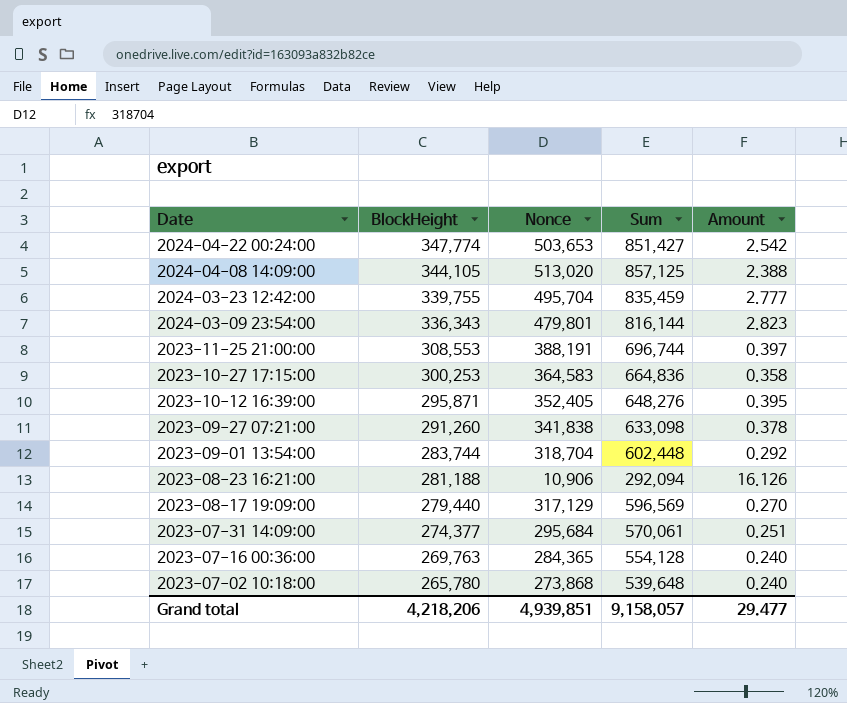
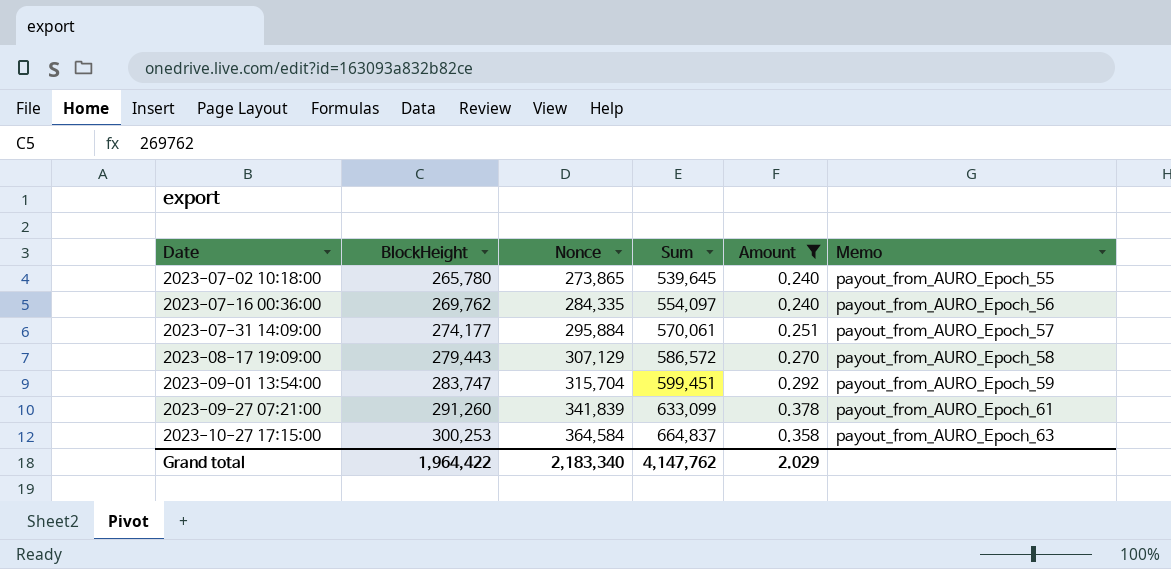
filter: none -> Amount <= 0.378
row order: Date descending -> Date ascending
column Memo | position: none -> 6
2023-07-02 10:18:00 | Nonce: 273,868 -> 273,865
2023-07-02 10:18:00 | Sum: 539,648 -> 539,645
2023-07-16 00:36:00 | BlockHeight: 269,763 -> 269,762
2023-07-16 00:36:00 | Nonce: 284,365 -> 284,335
2023-07-16 00:36:00 | Sum: 554,128 -> 554,097
2023-07-31 14:09:00 | BlockHeight: 274,377 -> 274,177
2023-07-31 14:09:00 | Nonce: 295,684 -> 295,884
2023-08-17 19:09:00 | BlockHeight: 279,440 -> 279,443
2023-08-17 19:09:00 | Nonce: 317,129 -> 307,129
2023-08-17 19:09:00 | Sum: 596,569 -> 586,572
2023-09-01 13:54:00 | BlockHeight: 283,744 -> 283,747
2023-09-01 13:54:00 | Nonce: 318,704 -> 315,704
2023-09-01 13:54:00 | Sum: 602,448 -> 599,451
2023-09-27 07:21:00 | Nonce: 341,838 -> 341,839
2023-09-27 07:21:00 | Sum: 633,098 -> 633,099
2023-10-27 17:15:00 | Nonce: 364,583 -> 364,584
2023-10-27 17:15:00 | Sum: 664,836 -> 664,837
Grand total | BlockHeight: 4,218,206 -> 1,964,422
Grand total | Nonce: 4,939,851 -> 2,183,340
Grand total | Sum: 9,158,057 -> 4,147,762
Grand total | Amount: 29.477 -> 2.029

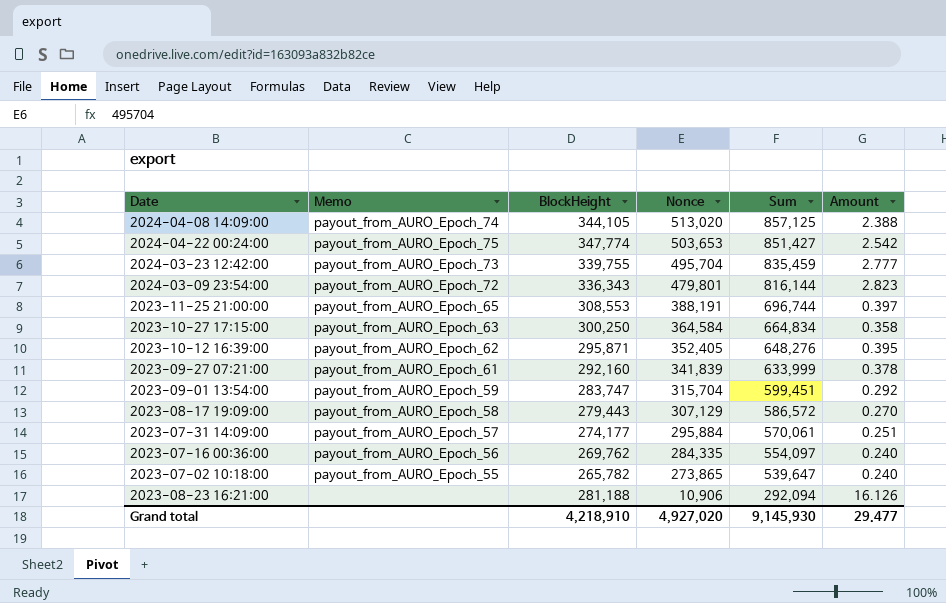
filter: Amount <= 0.378 -> none
row order: Date ascending -> Nonce descending
column Memo | position: 6 -> 2
2023-10-27 17:15:00 | BlockHeight: 300,253 -> 300,250
2023-10-27 17:15:00 | Sum: 664,837 -> 664,834
2023-09-27 07:21:00 | BlockHeight: 291,260 -> 292,160
2023-09-27 07:21:00 | Sum: 633,099 -> 633,999
2023-07-02 10:18:00 | BlockHeight: 265,780 -> 265,782
2023-07-02 10:18:00 | Sum: 539,645 -> 539,647
Grand total | BlockHeight: 1,964,422 -> 4,218,910
Grand total | Nonce: 2,183,340 -> 4,927,020
Grand total | Sum: 4,147,762 -> 9,145,930
Grand total | Amount: 2.029 -> 29.477

